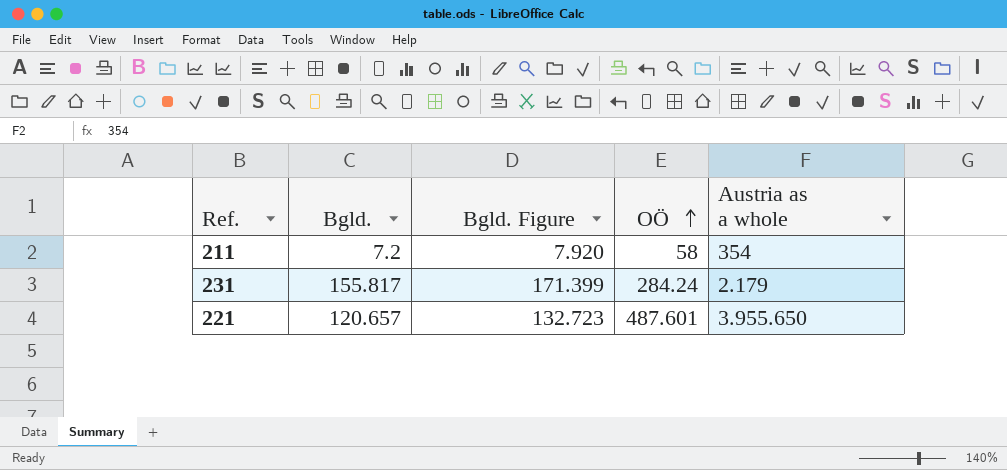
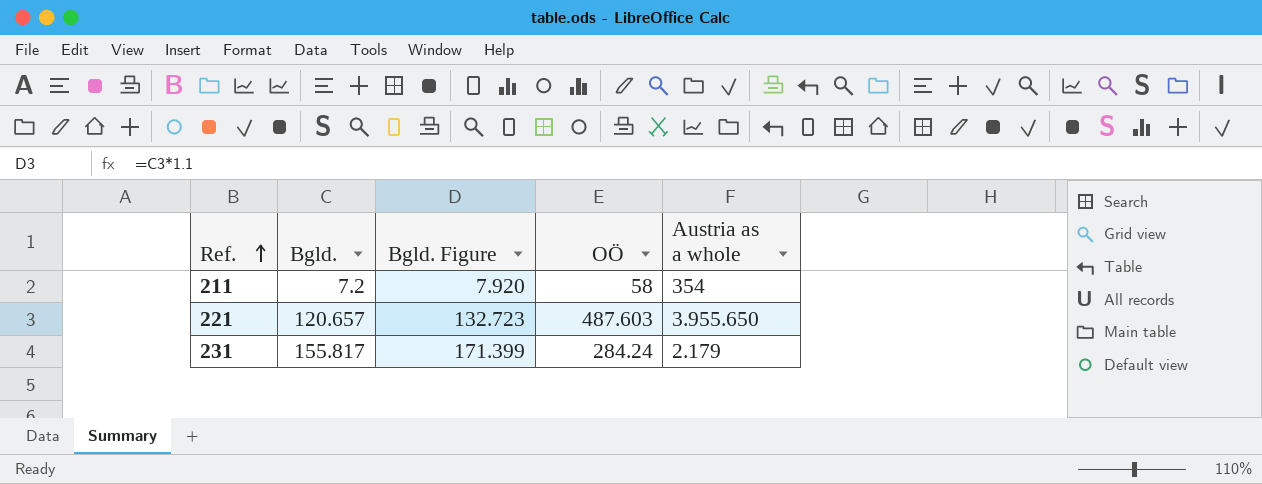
row order: OÖ ascending -> Ref. ascending
221 | OÖ: 487.601 -> 487.603

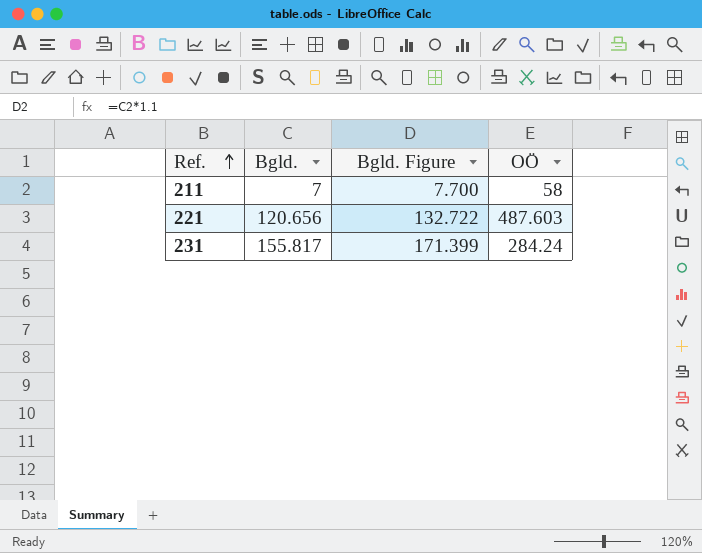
column Austria as a whole | position: 5 -> none
211 | Bgld.: 7.2 -> 7
211 | Bgld. Figure: 7.920 -> 7.700
221 | Bgld.: 120.657 -> 120.656
221 | Bgld. Figure: 132.723 -> 132.722

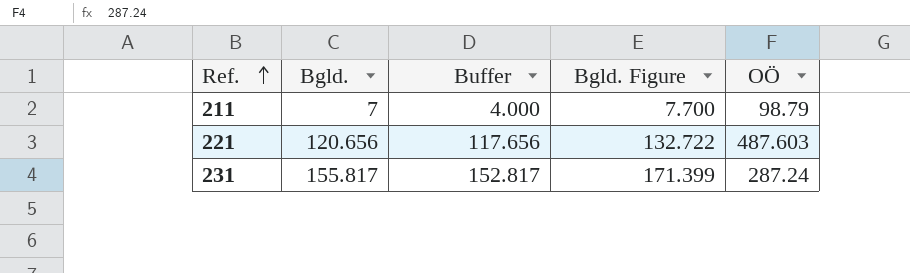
column Buffer | formula: none -> [Bgld.] - 3
211 | OÖ: 58 -> 98.79
231 | OÖ: 284.24 -> 287.24

